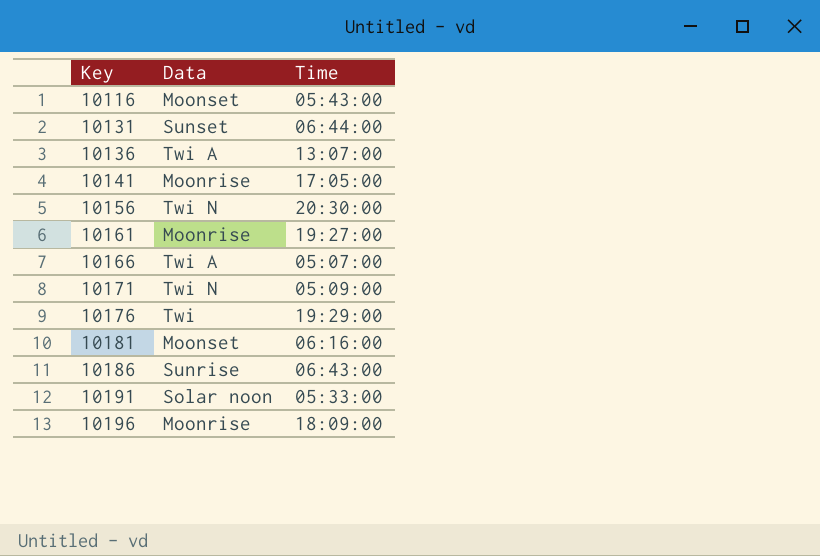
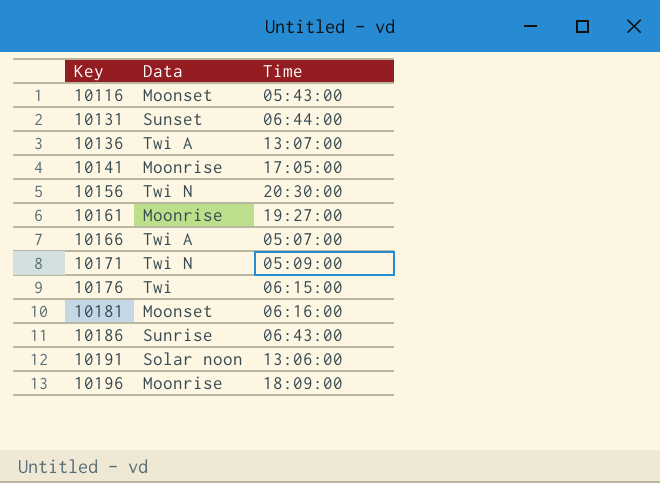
10176 | Time: 19:29:00 -> 06:15:00
10191 | Time: 05:33:00 -> 13:06:00

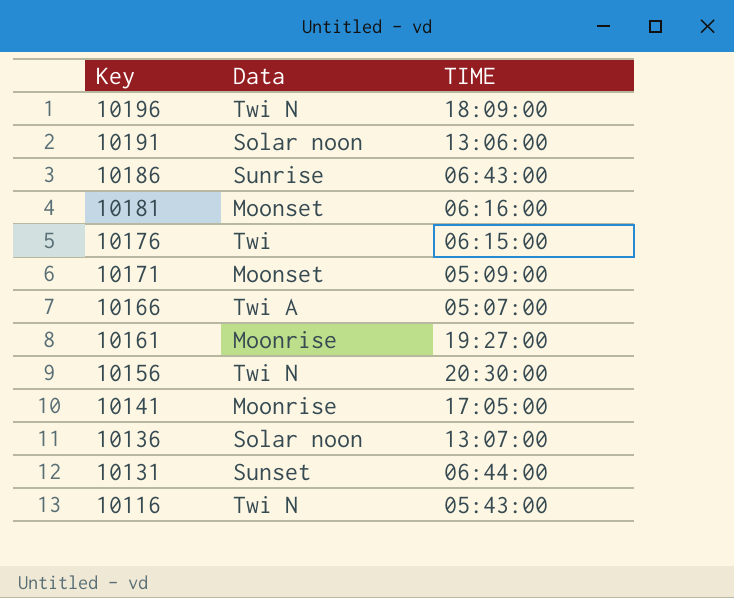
row order: Key ascending -> Key descending
column name: Time -> TIME
10196 | Data: Moonrise -> Twi N
10171 | Data: Twi N -> Moonset
10136 | Data: Twi A -> Solar noon
10116 | Data: Moonset -> Twi N

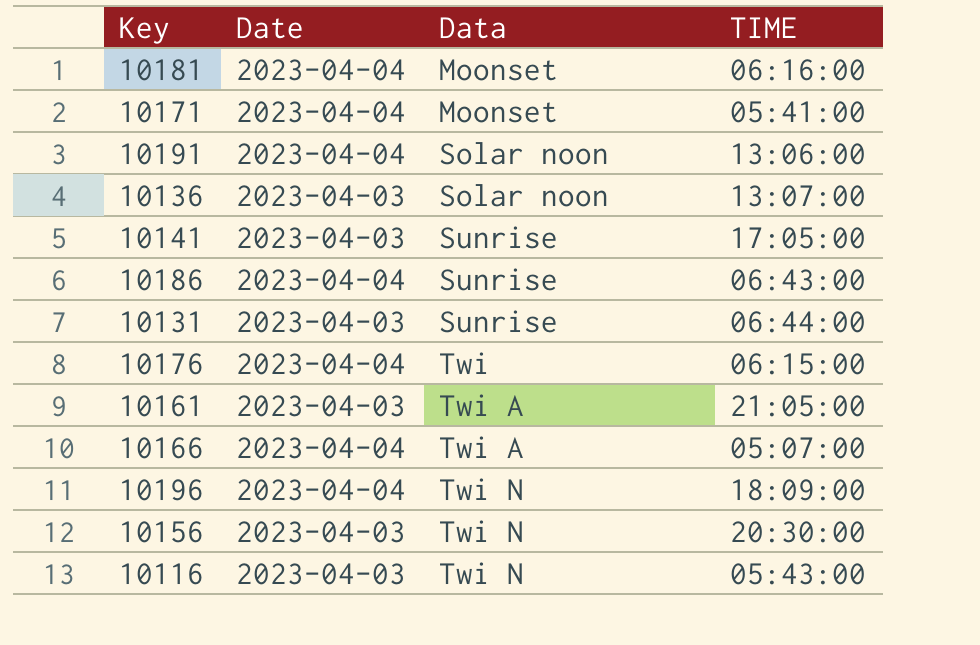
row order: Key descending -> Data ascending
column Date | position: none -> 2
10171 | TIME: 05:09:00 -> 05:41:00
10141 | Data: Moonrise -> Sunrise
10131 | Data: Sunset -> Sunrise
10161 | Data: Moonrise -> Twi A
10161 | TIME: 19:27:00 -> 21:05:00

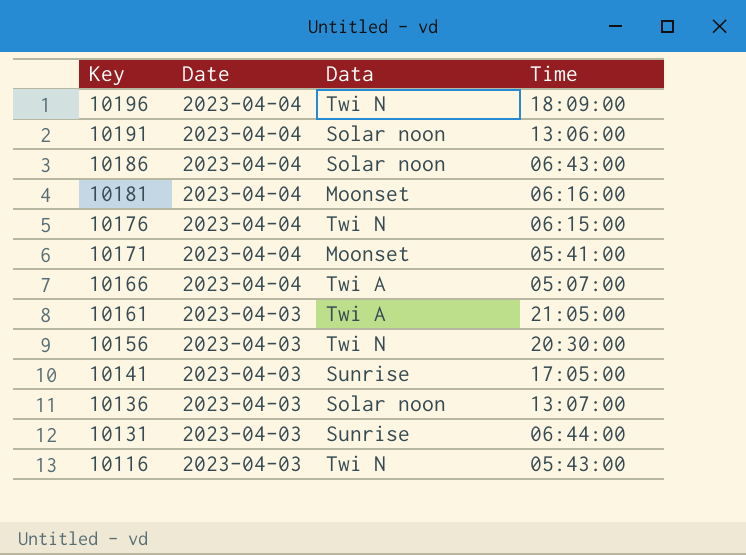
row order: Data ascending -> Key descending
column name: TIME -> Time
10186 | Data: Sunrise -> Solar noon
10176 | Data: Twi -> Twi N

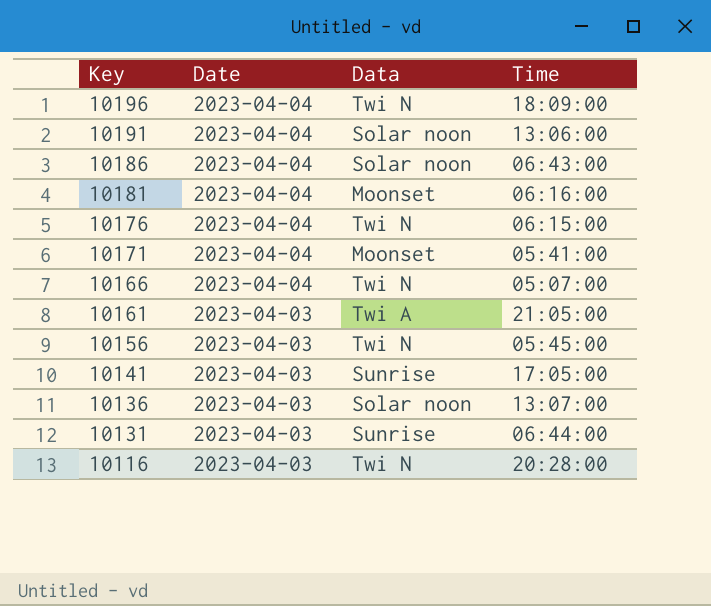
10166 | Data: Twi A -> Twi N
10156 | Time: 20:30:00 -> 05:45:00
10116 | Time: 05:43:00 -> 20:28:00

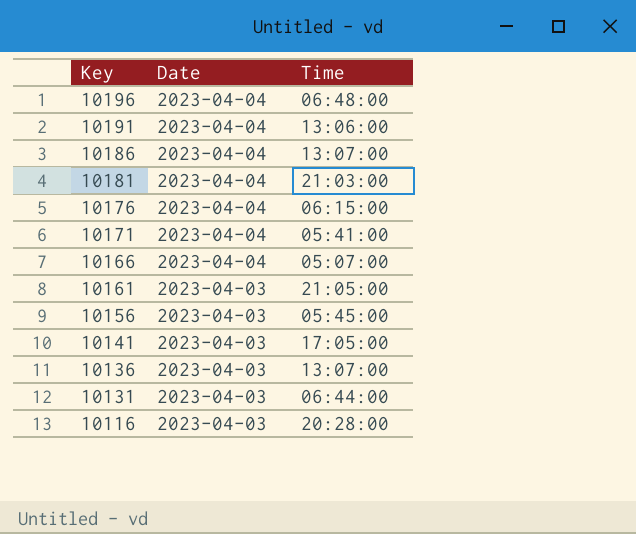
column Data | position: 3 -> none
10196 | Time: 18:09:00 -> 06:48:00
10186 | Time: 06:43:00 -> 13:07:00
10181 | Time: 06:16:00 -> 21:03:00

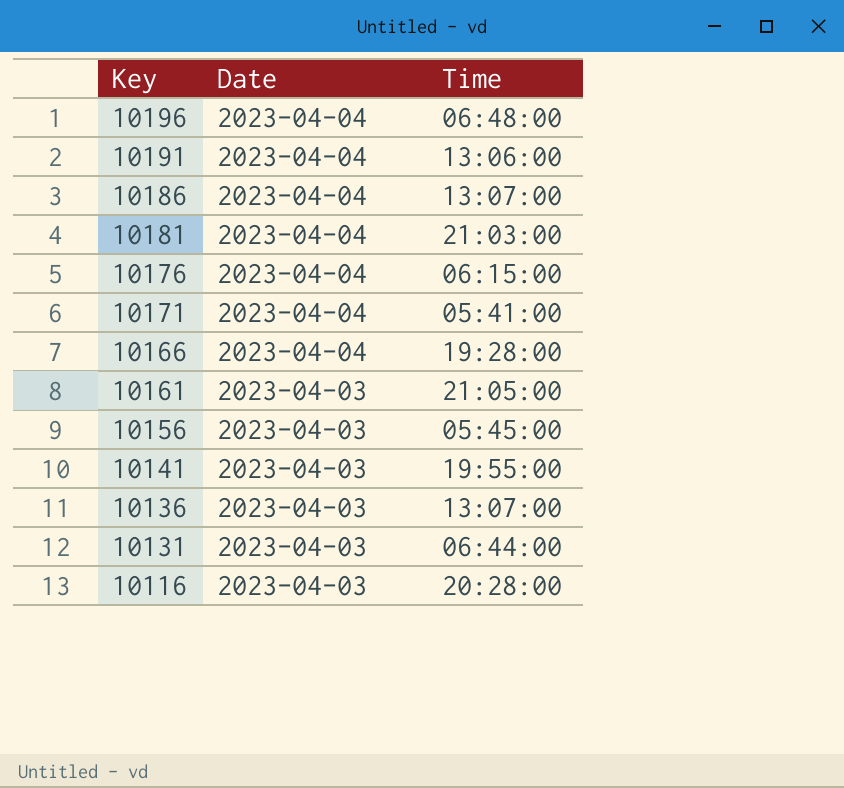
10166 | Time: 05:07:00 -> 19:28:00
10141 | Time: 17:05:00 -> 19:55:00

